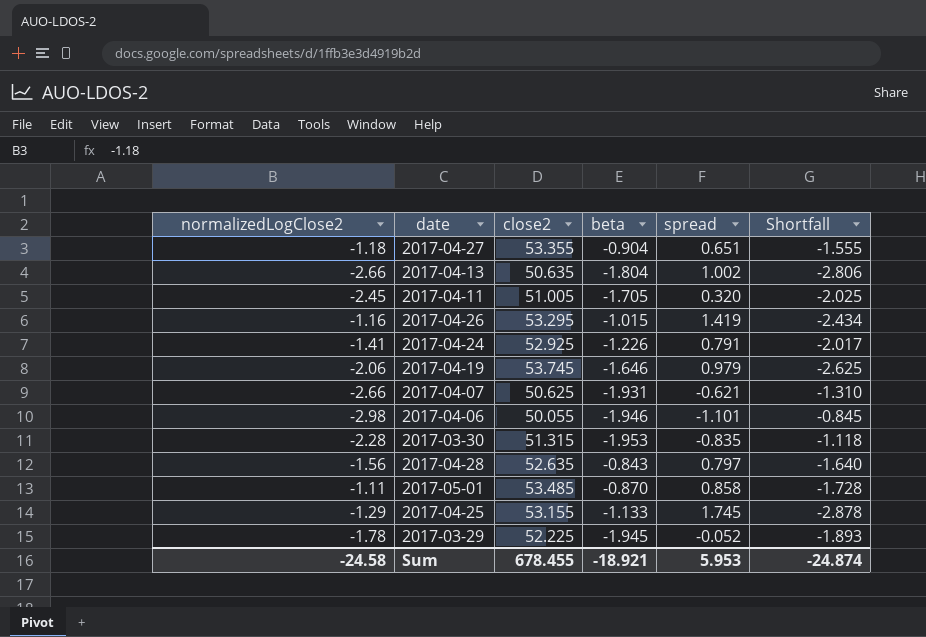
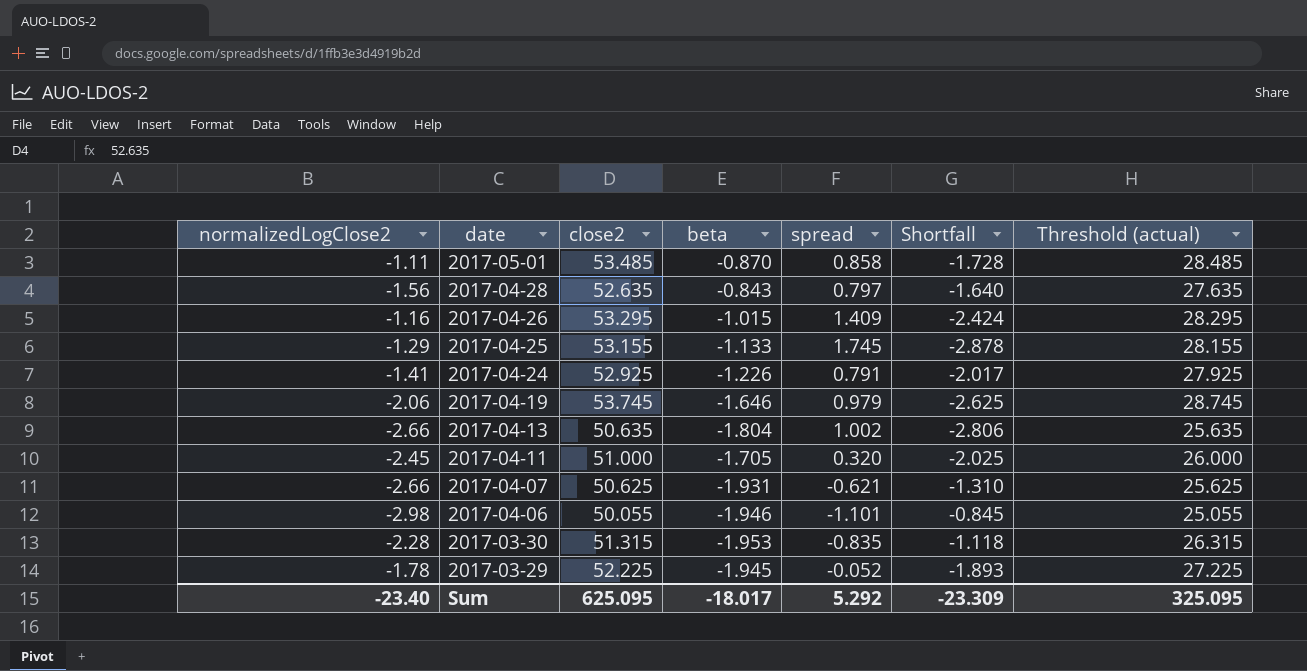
row order: none -> date descending
column Threshold (actual) | formula: none -> [close2] - 25
row 2017-04-27: -1.18 | 53.355 | -0.904 | 0.651 | -1.555 -> none
2017-04-26 | spread: 1.419 -> 1.409
2017-04-26 | Shortfall: -2.434 -> -2.424
2017-04-11 | close2: 51.005 -> 51.000
Sum | normalizedLogClose2: -24.58 -> -23.40
Sum | close2: 678.455 -> 625.095
Sum | beta: -18.921 -> -18.017
Sum | spread: 5.953 -> 5.292
Sum | Shortfall: -24.874 -> -23.309

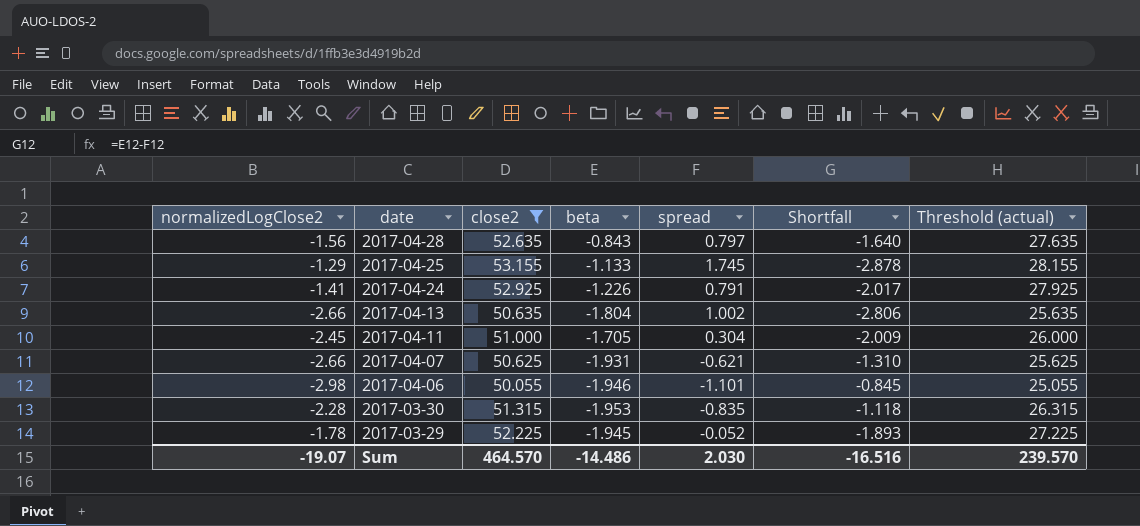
filter: none -> close2 <= 53.155
2017-04-11 | spread: 0.320 -> 0.304
2017-04-11 | Shortfall: -2.025 -> -2.009
Sum | normalizedLogClose2: -23.40 -> -19.07
Sum | close2: 625.095 -> 464.570
Sum | beta: -18.017 -> -14.486
Sum | spread: 5.292 -> 2.030
Sum | Shortfall: -23.309 -> -16.516
Sum | Threshold (actual): 325.095 -> 239.570

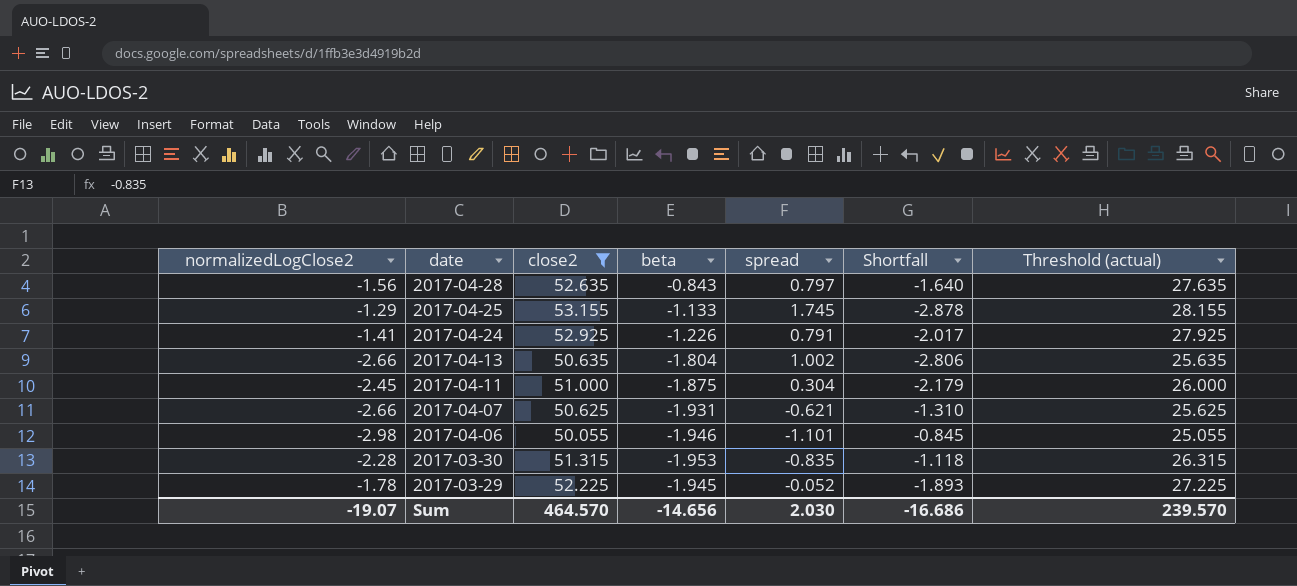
2017-04-11 | beta: -1.705 -> -1.875
2017-04-11 | Shortfall: -2.009 -> -2.179
Sum | beta: -14.486 -> -14.656
Sum | Shortfall: -16.516 -> -16.686

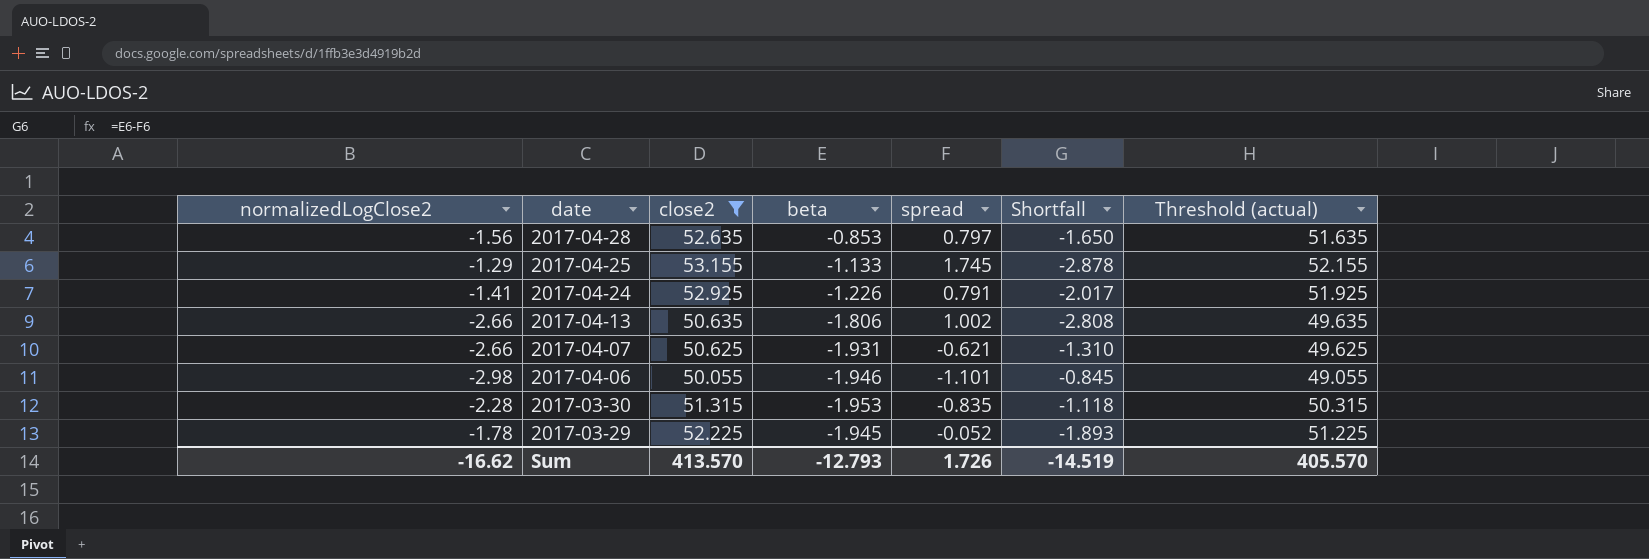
column Threshold (actual) | formula: [close2] - 25 -> [close2] - 1
row 2017-04-11: -2.45 | 51.000 | -1.875 | 0.304 | -2.179 | 26.000 -> none
2017-04-28 | beta: -0.843 -> -0.853
2017-04-28 | Shortfall: -1.640 -> -1.650
2017-04-13 | beta: -1.804 -> -1.806
2017-04-13 | Shortfall: -2.806 -> -2.808
Sum | normalizedLogClose2: -19.07 -> -16.62
Sum | close2: 464.570 -> 413.570
Sum | beta: -14.656 -> -12.793
Sum | spread: 2.030 -> 1.726
Sum | Shortfall: -16.686 -> -14.519
Sum | Threshold (actual): 239.570 -> 405.570

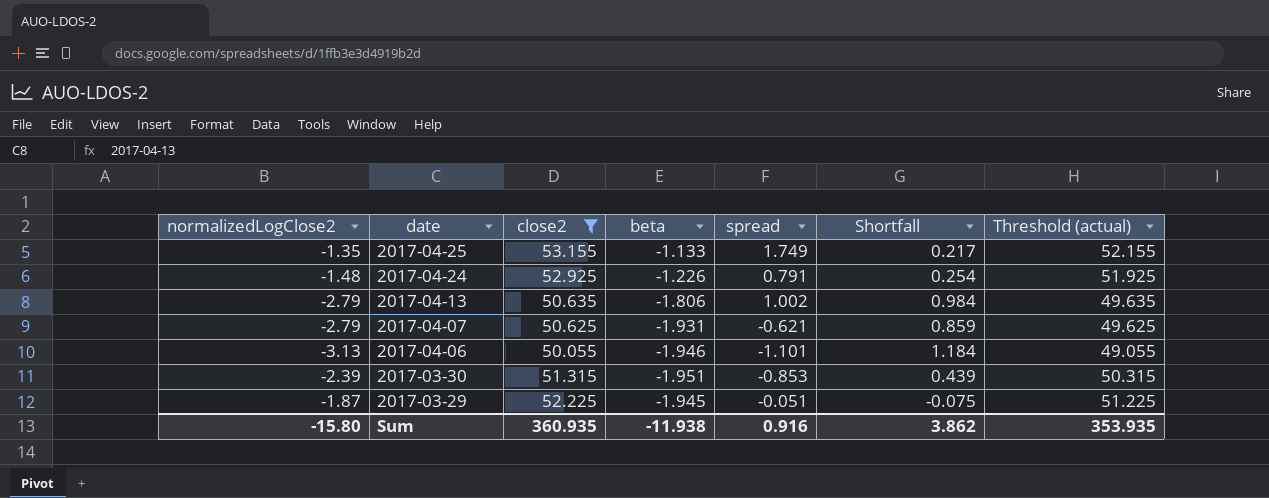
column Shortfall | formula: [beta] - [spread] -> [beta] - [normalizedLogClose2]
row 2017-04-28: -1.56 | 52.635 | -0.853 | 0.797 | -1.650 | 51.635 -> none
2017-04-25 | normalizedLogClose2: -1.29 -> -1.35
2017-04-25 | spread: 1.745 -> 1.749
2017-04-24 | normalizedLogClose2: -1.41 -> -1.48
2017-04-13 | normalizedLogClose2: -2.66 -> -2.79
2017-04-07 | normalizedLogClose2: -2.66 -> -2.79
2017-04-06 | normalizedLogClose2: -2.98 -> -3.13
2017-03-30 | normalizedLogClose2: -2.28 -> -2.39
2017-03-30 | beta: -1.953 -> -1.951
2017-03-30 | spread: -0.835 -> -0.853
2017-03-29 | normalizedLogClose2: -1.78 -> -1.87
2017-03-29 | spread: -0.052 -> -0.051
Sum | normalizedLogClose2: -16.62 -> -15.80
Sum | close2: 413.570 -> 360.935
Sum | beta: -12.793 -> -11.938
Sum | spread: 1.726 -> 0.916
Sum | Shortfall: -14.519 -> 3.862
Sum | Threshold (actual): 405.570 -> 353.935

